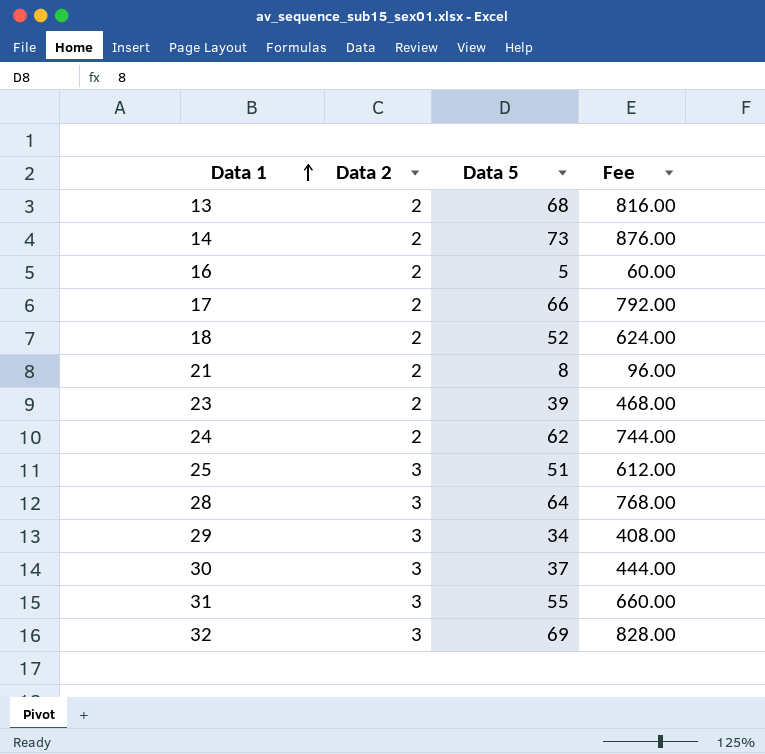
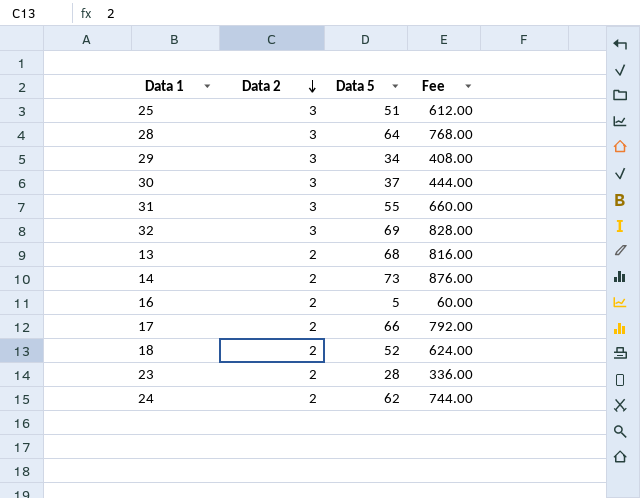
row order: Data 1 ascending -> Data 2 descending
row 21: 2 | 8 | 96.00 -> none
23 | Data 5: 39 -> 28
23 | Fee: 468.00 -> 336.00

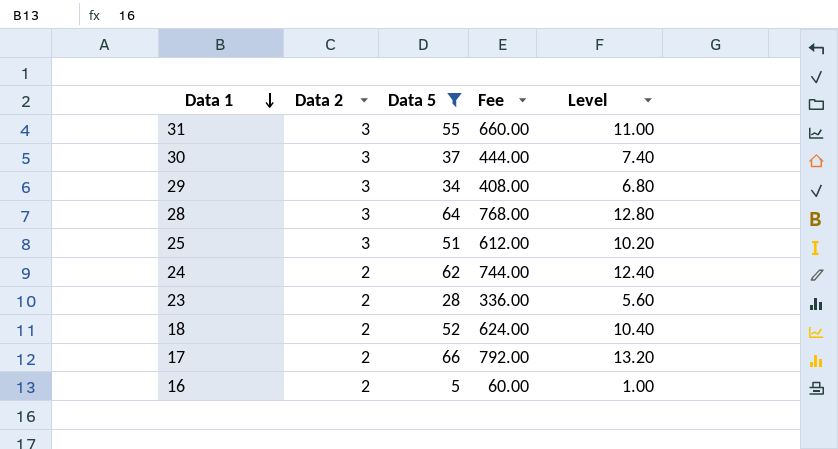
filter: none -> Data 5 <= 66
row order: Data 2 descending -> Data 1 descending
column Level | formula: none -> [Data 5] * 0.2

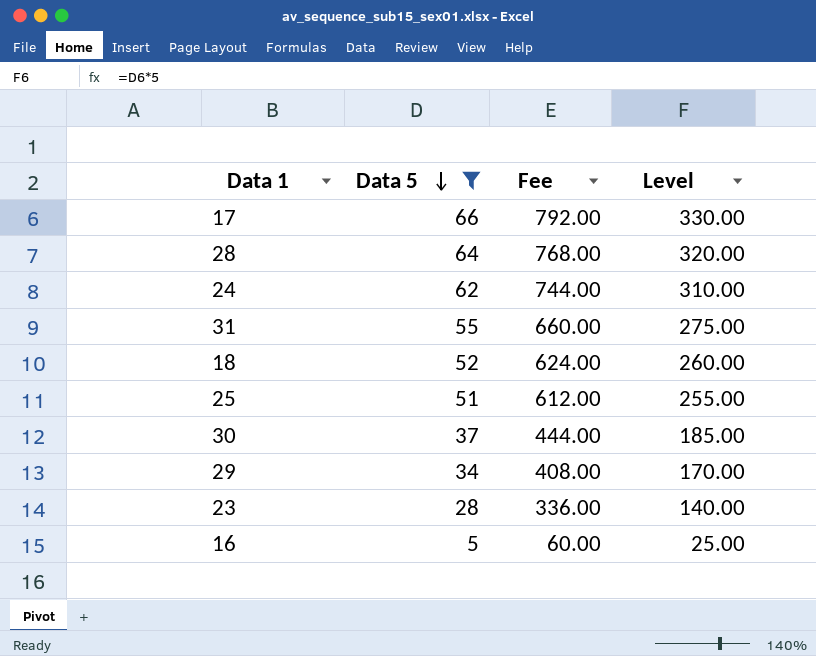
row order: Data 1 descending -> Data 5 descending
column Data 2 | position: 2 -> none
column Level | formula: [Data 5] * 0.2 -> [Data 5] * 5

